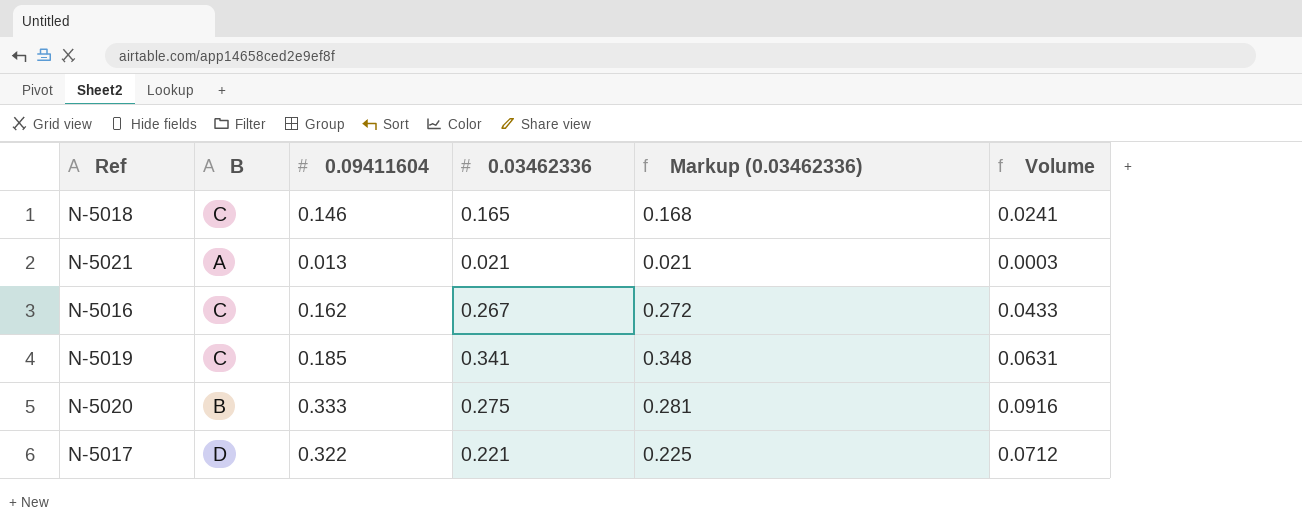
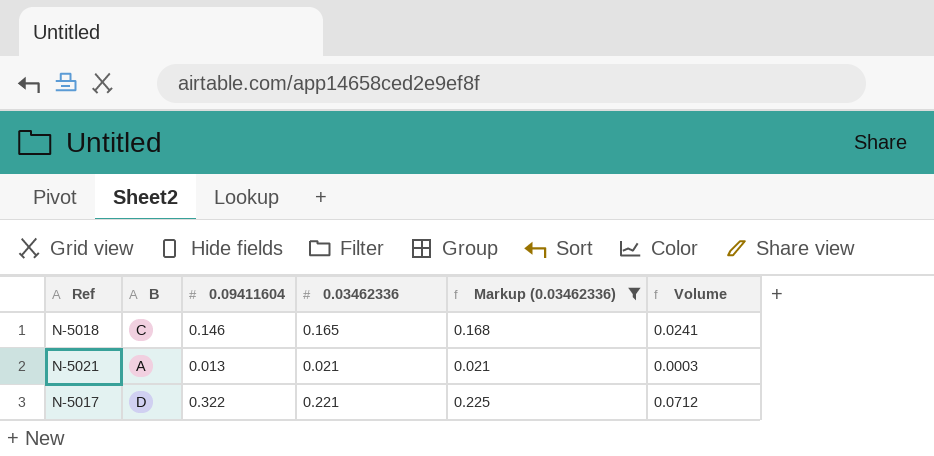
filter: none -> Markup (0.03462336) <= 0.225

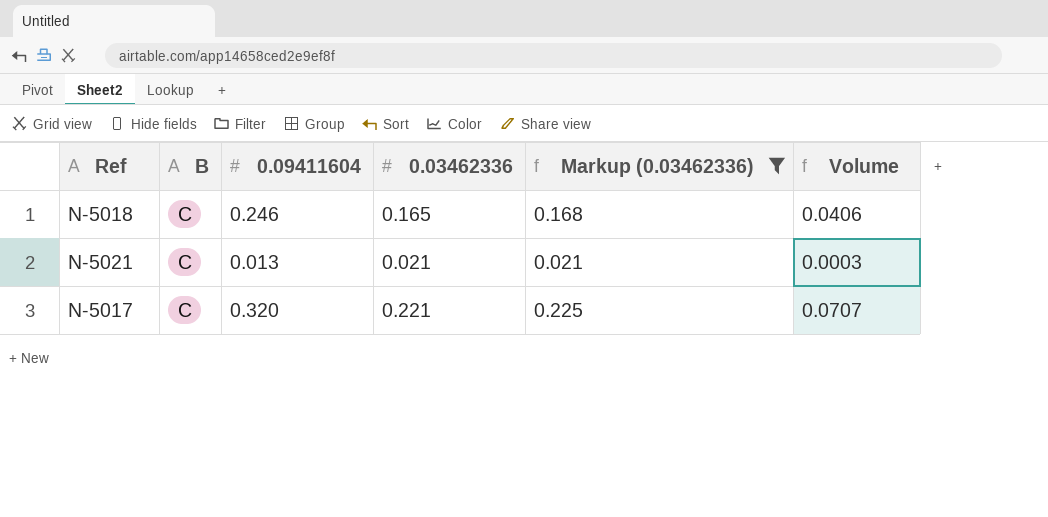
N-5018 | 0.09411604: 0.146 -> 0.246
N-5018 | Volume: 0.0241 -> 0.0406
N-5021 | B: A -> C
N-5017 | B: D -> C
N-5017 | 0.09411604: 0.322 -> 0.320
N-5017 | Volume: 0.0712 -> 0.0707

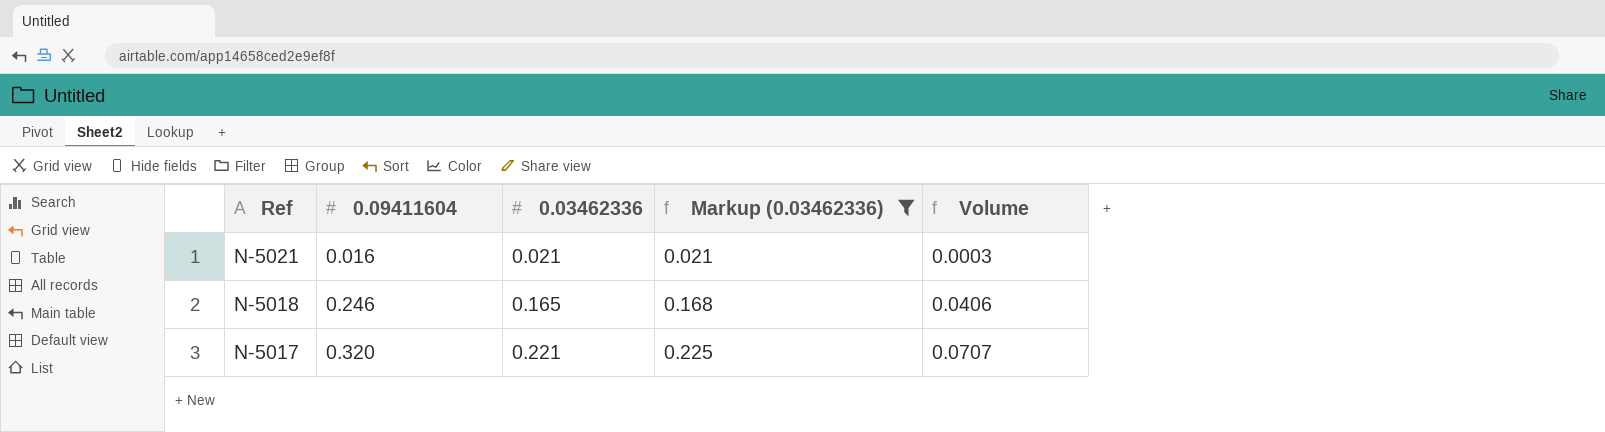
row order: none -> Ref descending
column B | position: 2 -> none
N-5021 | 0.09411604: 0.013 -> 0.016

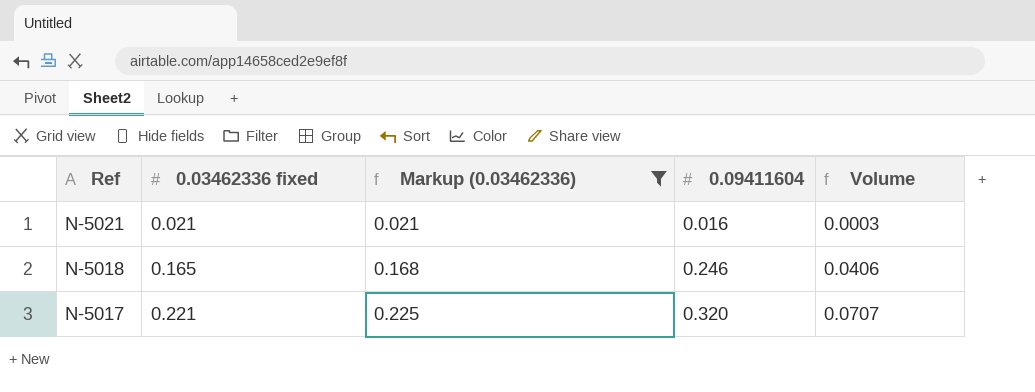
column name: 0.03462336 -> 0.03462336 fixed
column 0.09411604 | position: 2 -> 4

